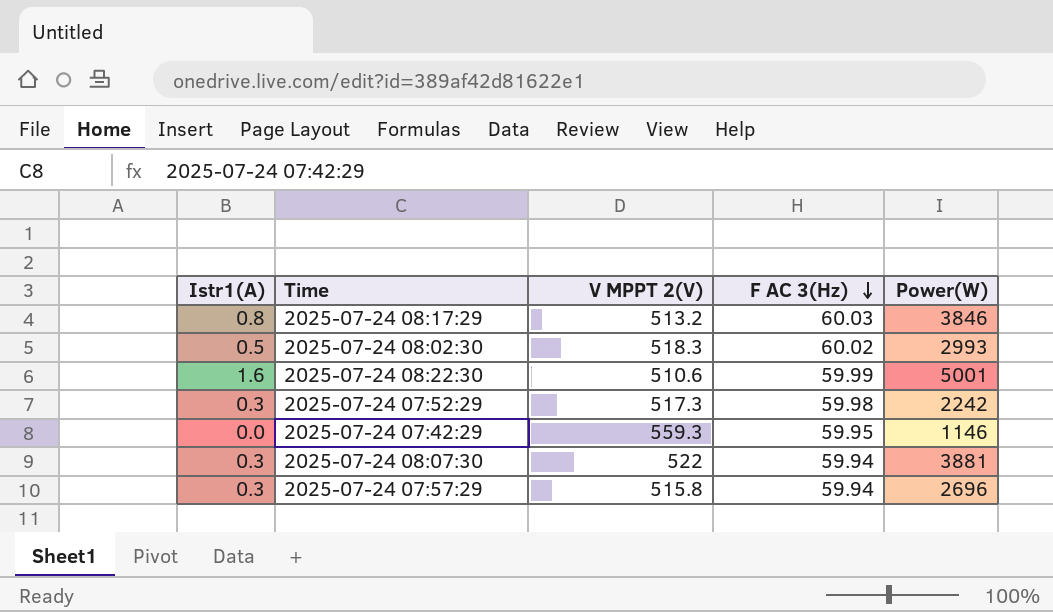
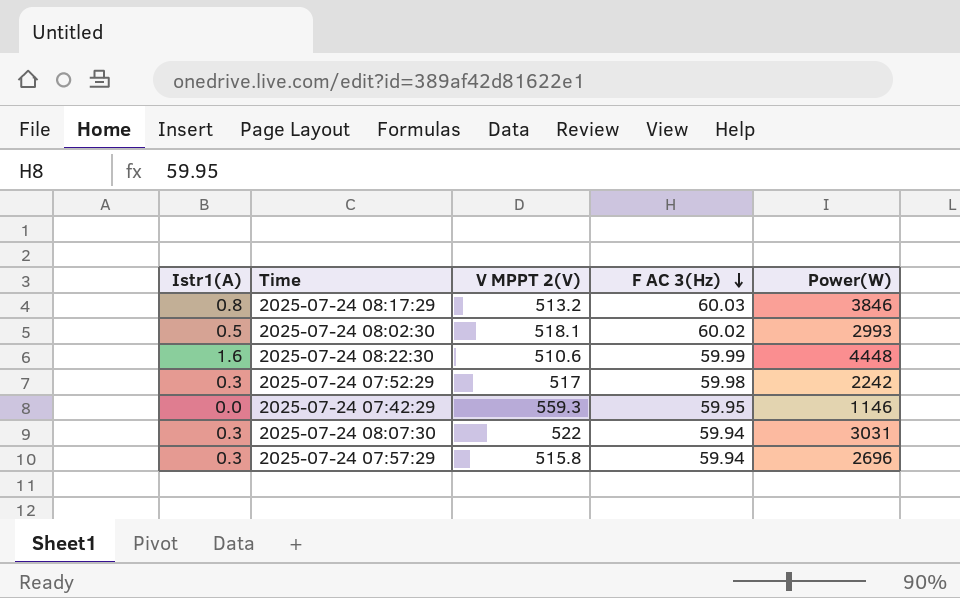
2025-07-24 08:02:30 | V MPPT 2(V): 518.3 -> 518.1
2025-07-24 08:22:30 | Power(W): 5001 -> 4448
2025-07-24 07:52:29 | V MPPT 2(V): 517.3 -> 517
2025-07-24 08:07:30 | Power(W): 3881 -> 3031

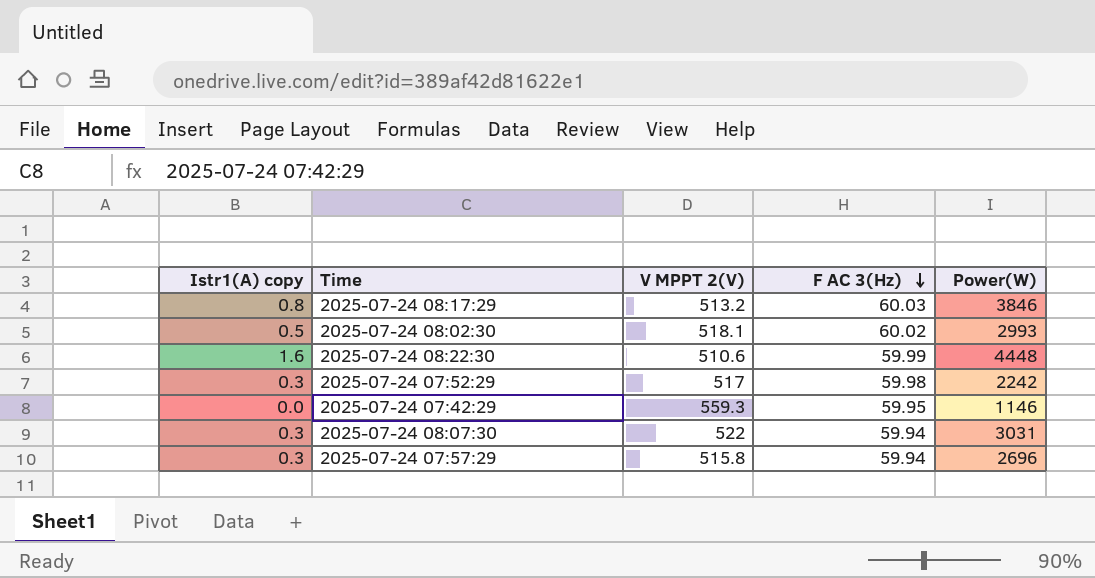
column name: Istr1(A) -> Istr1(A) copy

